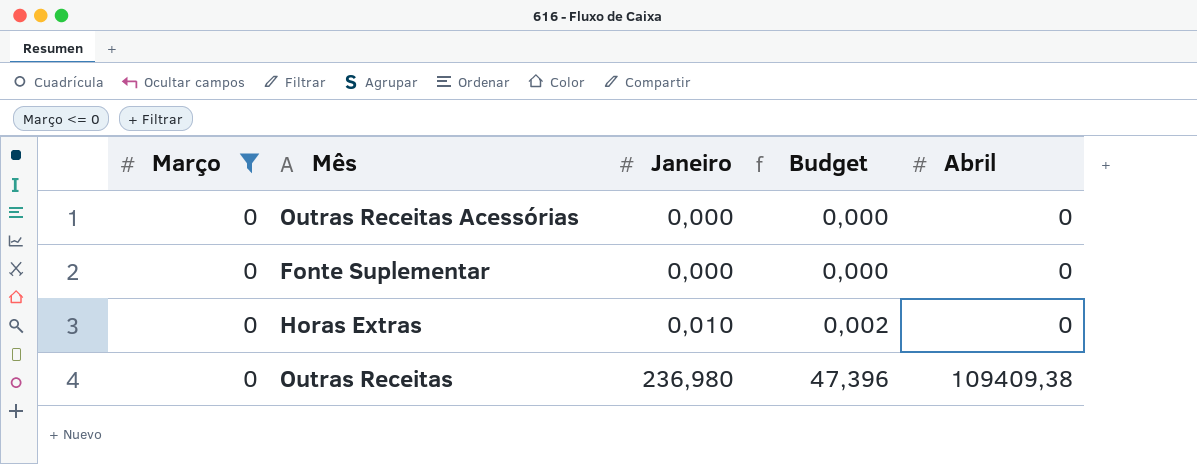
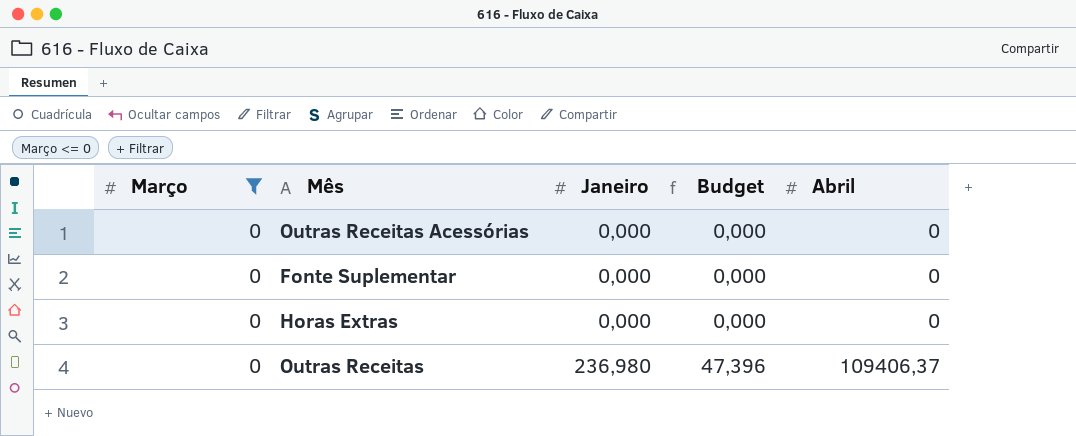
Horas Extras | Janeiro: 0,010 -> 0,000
Horas Extras | Budget: 0,002 -> 0,000
Outras Receitas | Abril: 109409,38 -> 109406,37

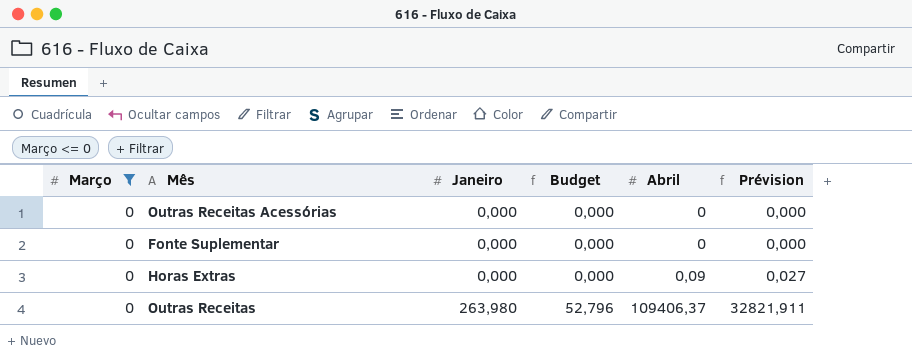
column Prévision | formula: none -> [Abril] * 0,3
Horas Extras | Abril: 0 -> 0,09
Outras Receitas | Janeiro: 236,980 -> 263,980
Outras Receitas | Budget: 47,396 -> 52,796

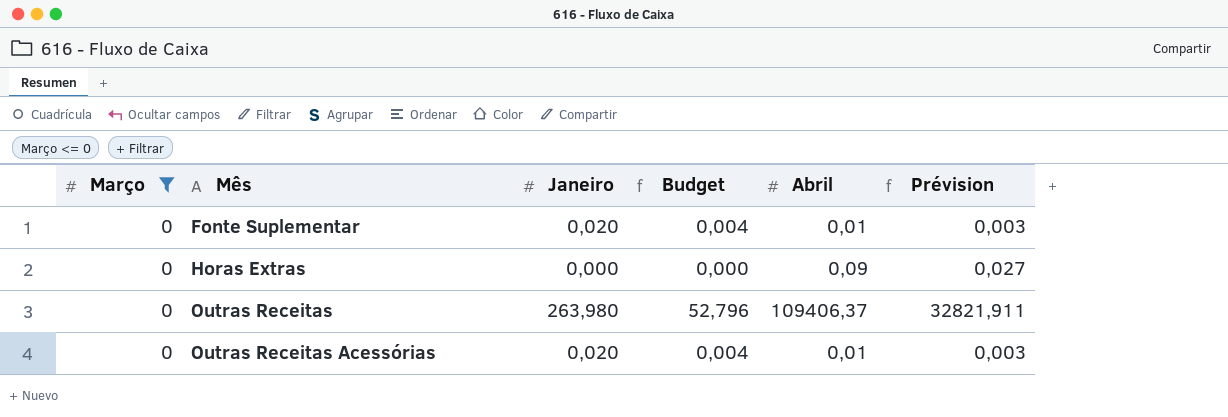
row order: Janeiro ascending -> Mês ascending
Fonte Suplementar | Janeiro: 0,000 -> 0,020
Fonte Suplementar | Budget: 0,000 -> 0,004
Fonte Suplementar | Abril: 0 -> 0,01
Fonte Suplementar | Prévision: 0,000 -> 0,003
Outras Receitas Acessórias | Janeiro: 0,000 -> 0,020
Outras Receitas Acessórias | Budget: 0,000 -> 0,004
Outras Receitas Acessórias | Abril: 0 -> 0,01
Outras Receitas Acessórias | Prévision: 0,000 -> 0,003

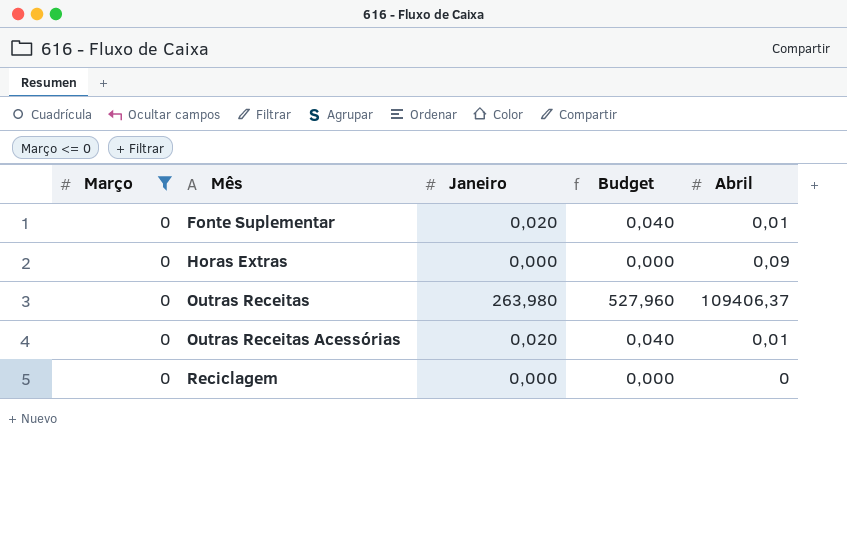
column Prévision | formula: [Abril] * 0,3 -> none
column Budget | formula: [Janeiro] * 0,2 -> [Janeiro] * 2
row Reciclagem: none -> 0 | 0,000 | 0,000 | 0

